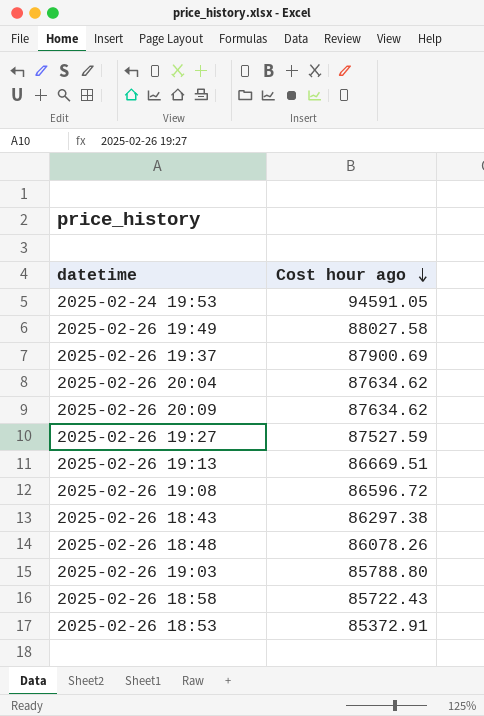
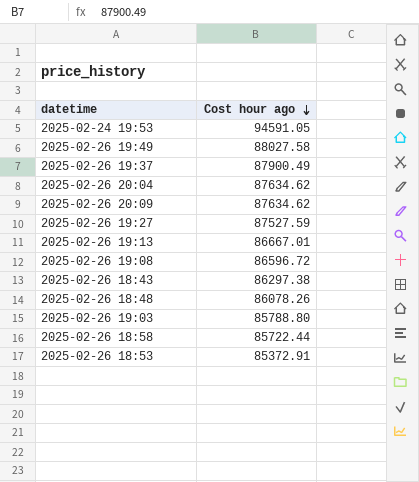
2025-02-26 19:37 | Cost hour ago: 87900.69 -> 87900.49
2025-02-26 19:13 | Cost hour ago: 86669.51 -> 86667.01
2025-02-26 18:58 | Cost hour ago: 85722.43 -> 85722.44

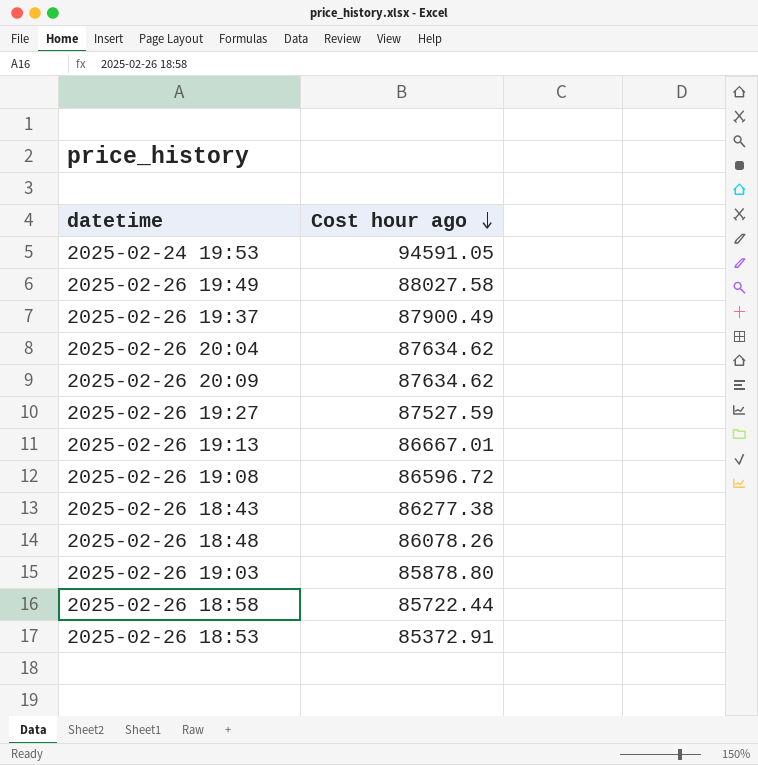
2025-02-26 18:43 | Cost hour ago: 86297.38 -> 86277.38
2025-02-26 19:03 | Cost hour ago: 85788.80 -> 85878.80

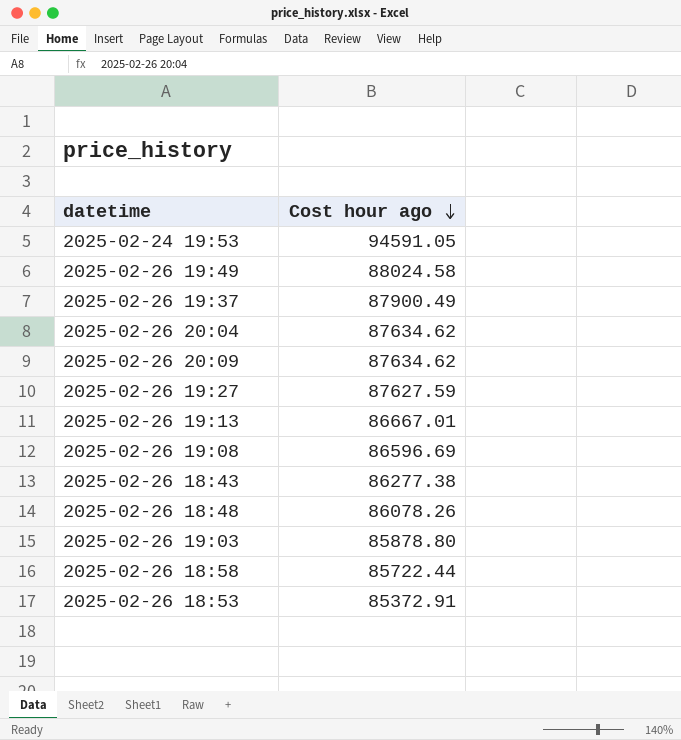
2025-02-26 19:49 | Cost hour ago: 88027.58 -> 88024.58
2025-02-26 19:27 | Cost hour ago: 87527.59 -> 87627.59
2025-02-26 19:08 | Cost hour ago: 86596.72 -> 86596.69

